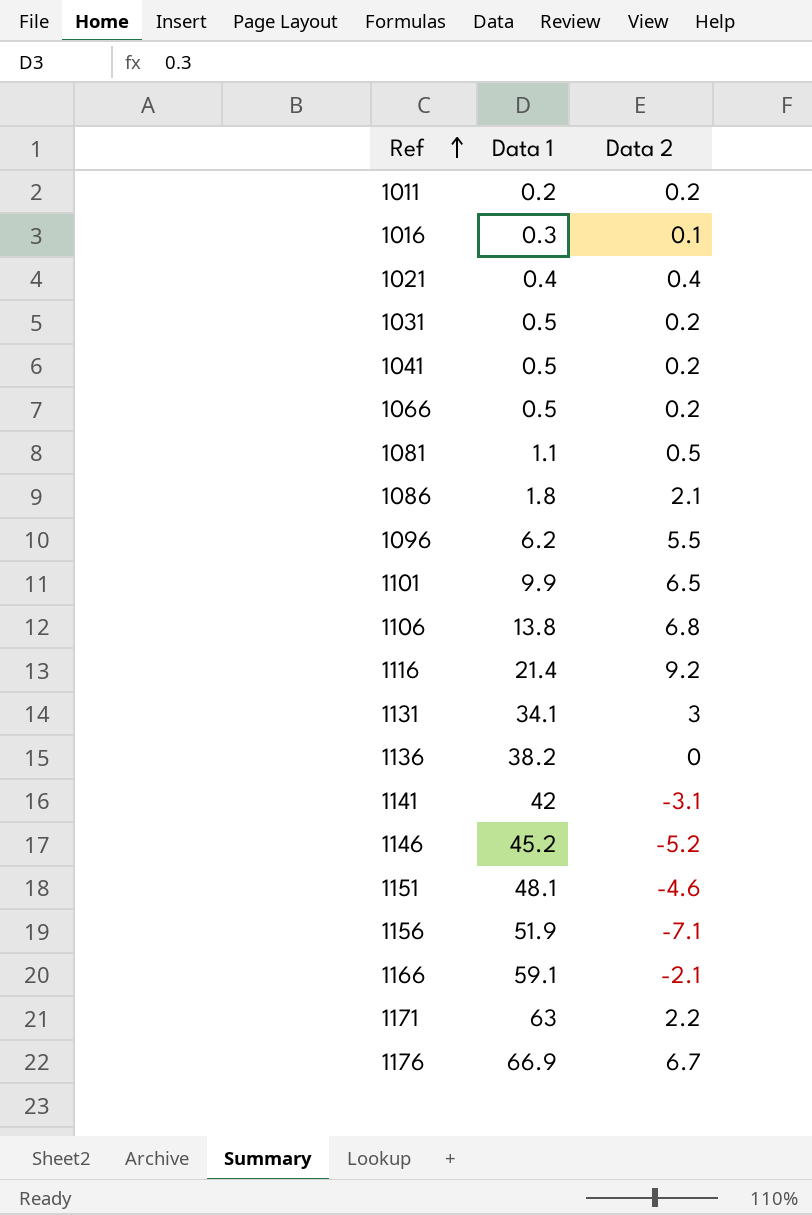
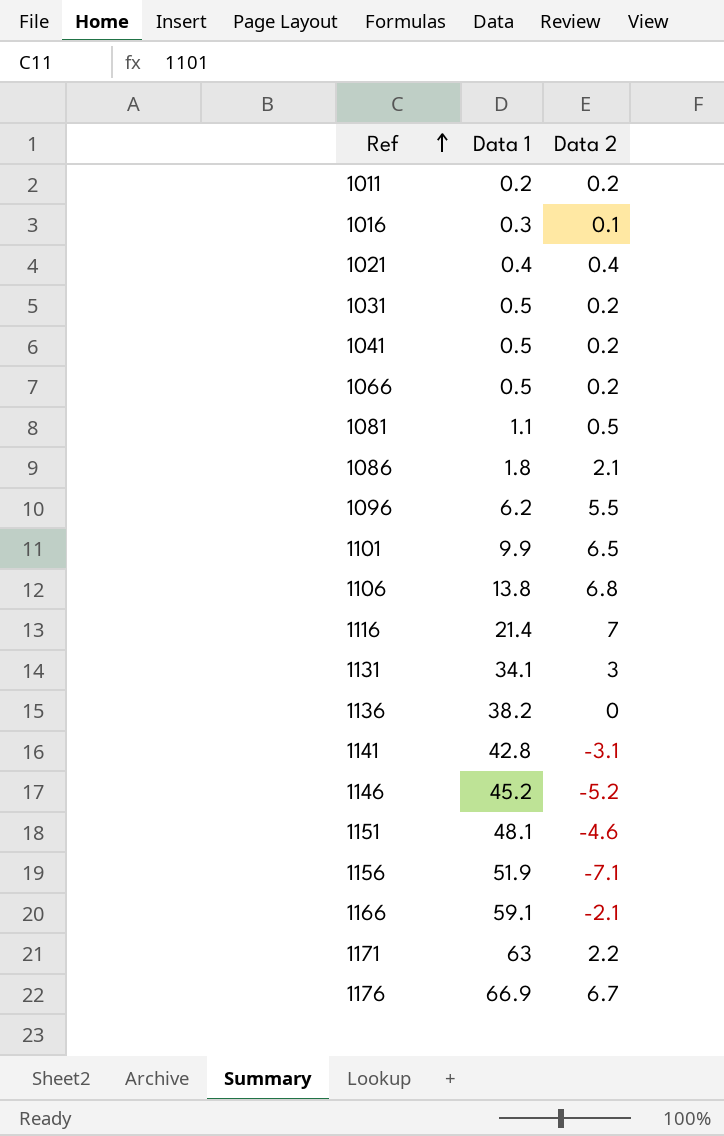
1116 | Data 2: 9.2 -> 7
1141 | Data 1: 42 -> 42.8

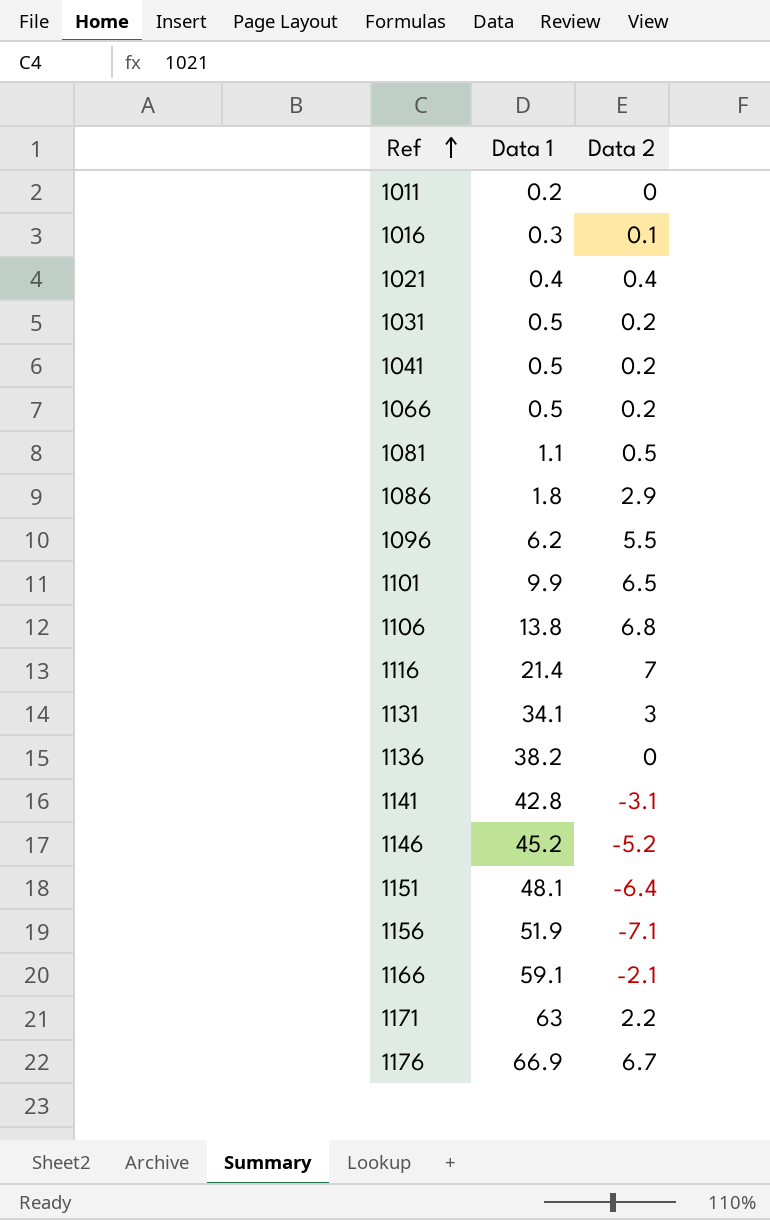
1011 | Data 2: 0.2 -> 0
1086 | Data 2: 2.1 -> 2.9
1151 | Data 2: -4.6 -> -6.4

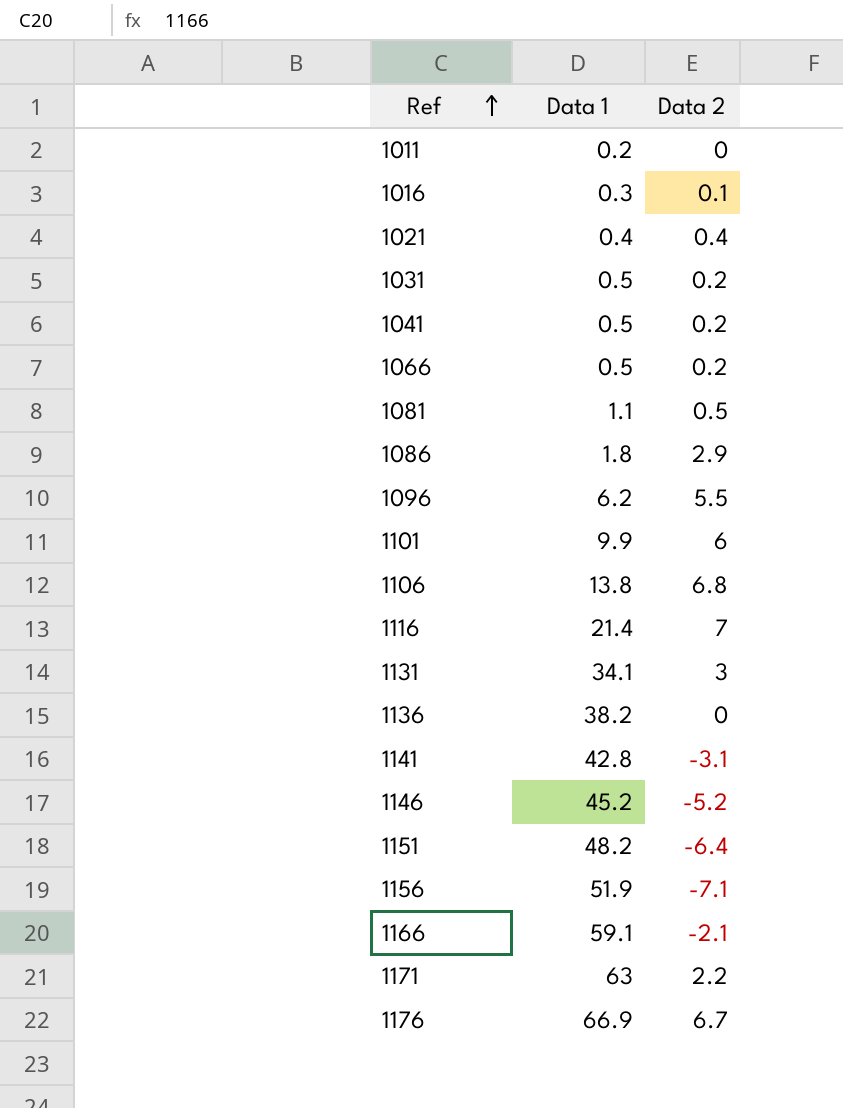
1101 | Data 2: 6.5 -> 6
1151 | Data 1: 48.1 -> 48.2

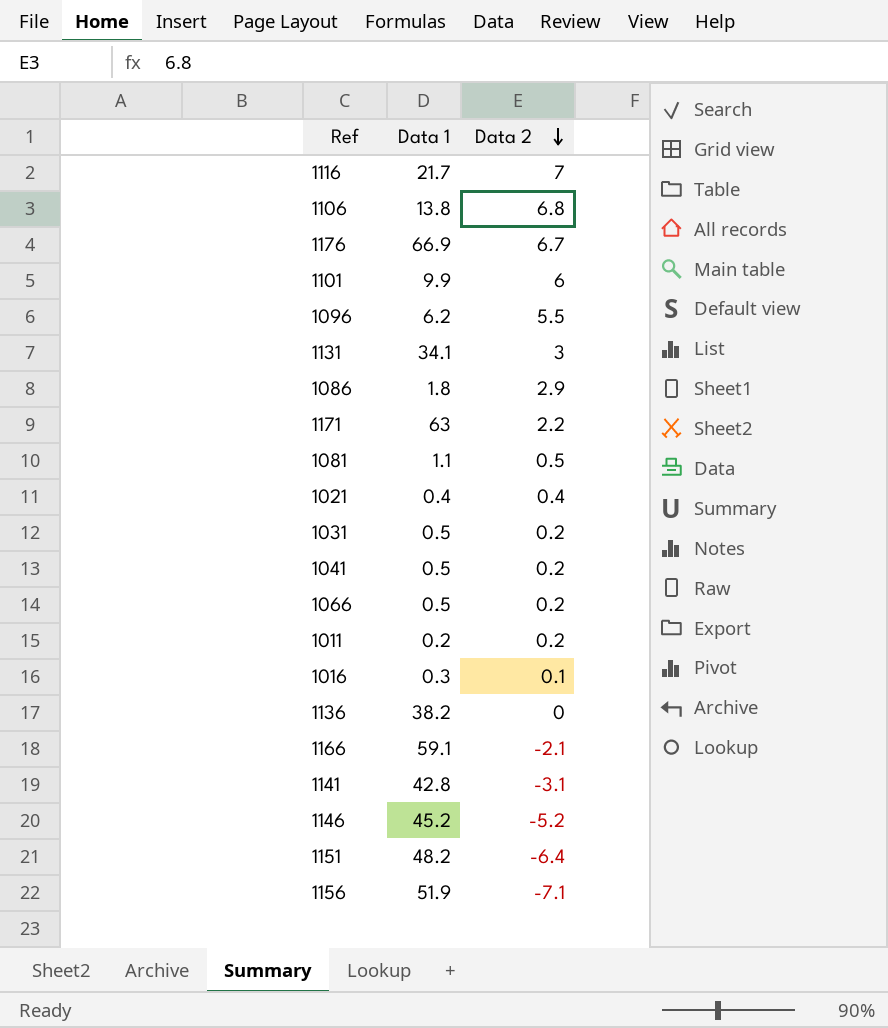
row order: Ref ascending -> Data 2 descending
1116 | Data 1: 21.4 -> 21.7
1011 | Data 2: 0 -> 0.2

